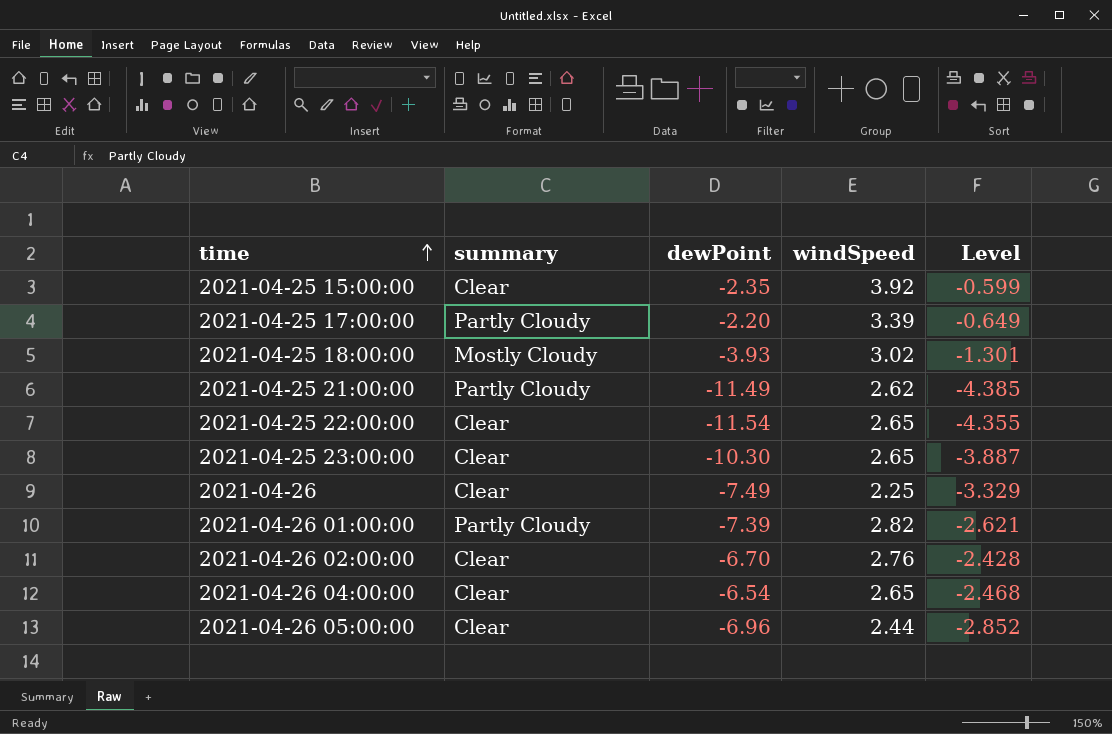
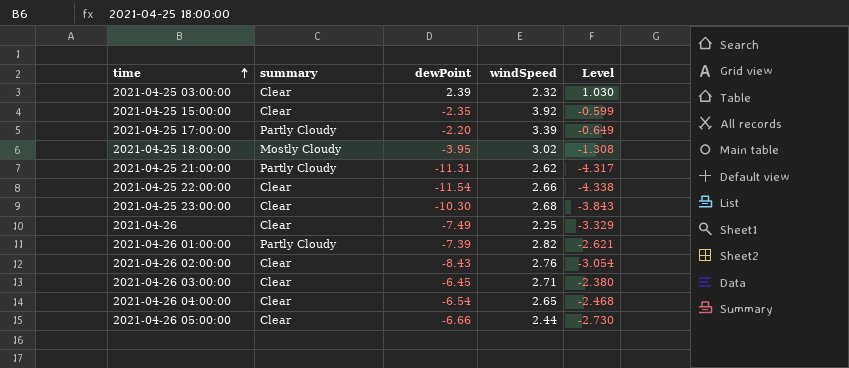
row 2021-04-25 03:00:00: none -> Clear | 2.39 | 2.32 | 1.030
2021-04-25 18:00:00 | dewPoint: -3.93 -> -3.95
2021-04-25 18:00:00 | Level: -1.301 -> -1.308
2021-04-25 21:00:00 | dewPoint: -11.49 -> -11.31
2021-04-25 21:00:00 | Level: -4.385 -> -4.317
2021-04-25 22:00:00 | windSpeed: 2.65 -> 2.66
2021-04-25 22:00:00 | Level: -4.355 -> -4.338
2021-04-25 23:00:00 | windSpeed: 2.65 -> 2.68
2021-04-25 23:00:00 | Level: -3.887 -> -3.843
2021-04-26 02:00:00 | dewPoint: -6.70 -> -8.43
2021-04-26 02:00:00 | Level: -2.428 -> -3.054
row 2021-04-26 03:00:00: none -> Clear | -6.45 | 2.71 | -2.380
2021-04-26 05:00:00 | dewPoint: -6.96 -> -6.66
2021-04-26 05:00:00 | Level: -2.852 -> -2.730

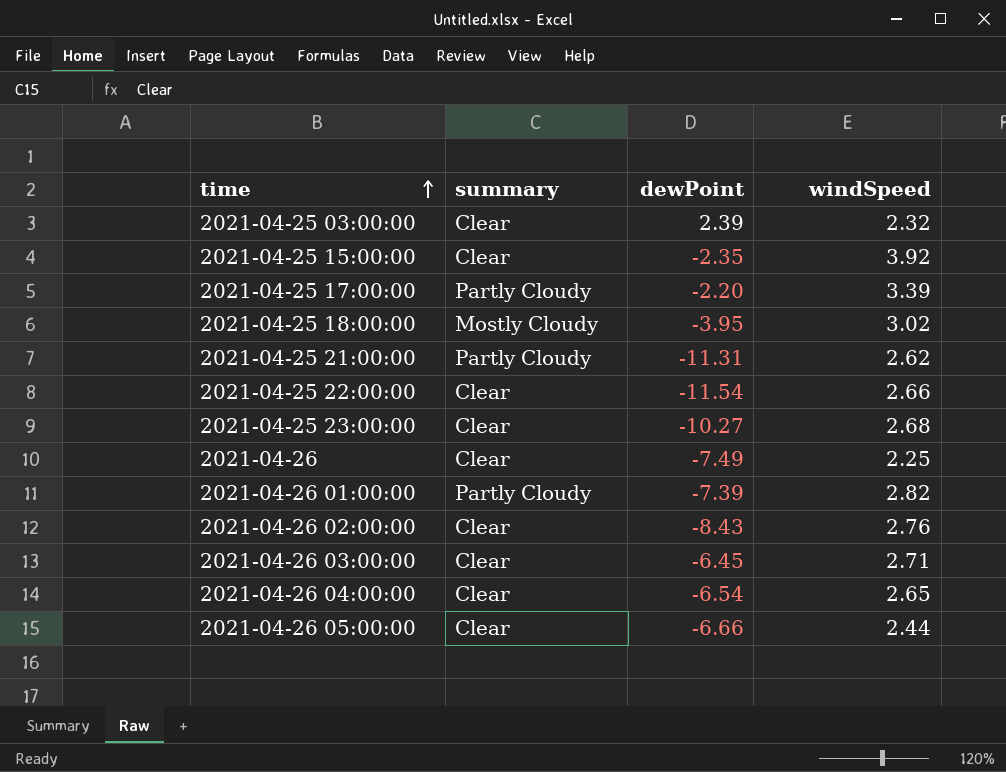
column Level | formula: [dewPoint] / [windSpeed] -> none
2021-04-25 23:00:00 | dewPoint: -10.30 -> -10.27

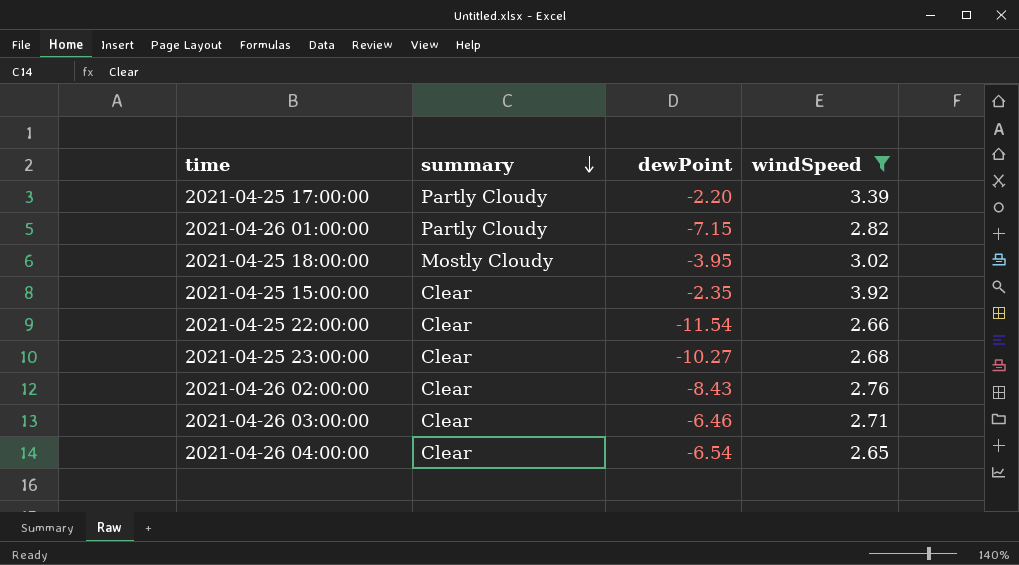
filter: none -> windSpeed >= 2.65
row order: time ascending -> summary descending
2021-04-26 01:00:00 | dewPoint: -7.39 -> -7.15
2021-04-26 03:00:00 | dewPoint: -6.45 -> -6.46

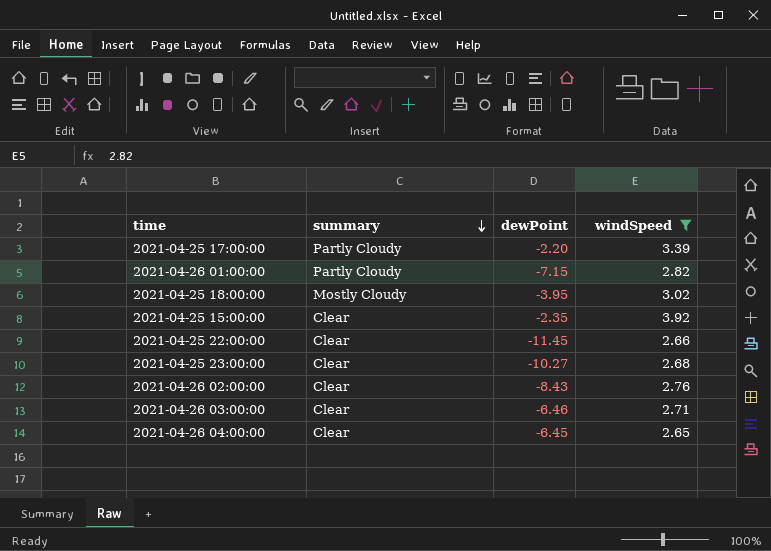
2021-04-25 22:00:00 | dewPoint: -11.54 -> -11.45
2021-04-26 04:00:00 | dewPoint: -6.54 -> -6.45

